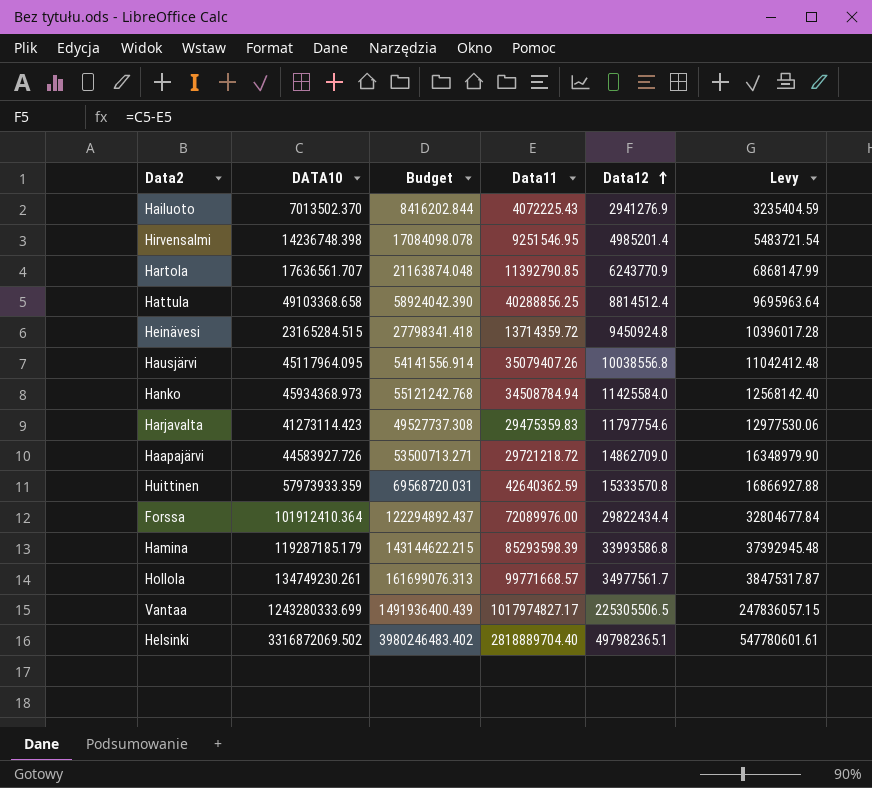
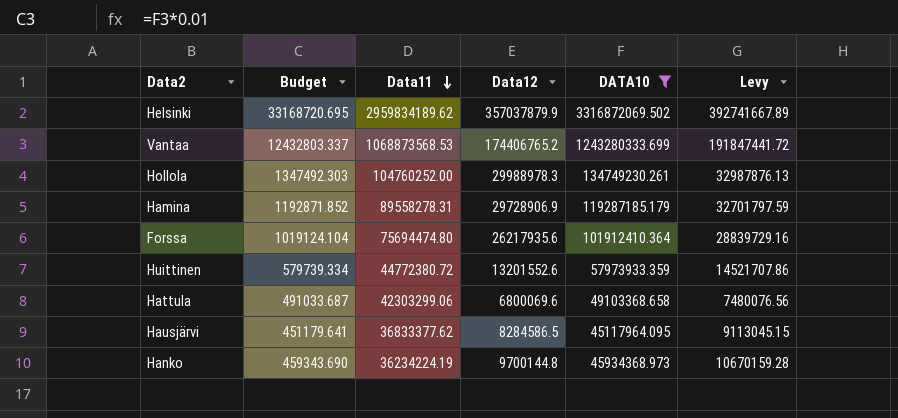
filter: none -> DATA10 >= 45117964.095
row order: Data12 ascending -> Data11 descending
column Budget | formula: [DATA10] * 1.2 -> [DATA10] * 0.01
column DATA10 | position: 2 -> 5
Helsinki | Data11: 2818889704.40 -> 2959834189.62
Helsinki | Data12: 497982365.1 -> 357037879.9
Helsinki | Levy: 547780601.61 -> 392741667.89
Vantaa | Data11: 1017974827.17 -> 1068873568.53
Vantaa | Data12: 225305506.5 -> 174406765.2
Vantaa | Levy: 247836057.15 -> 191847441.72
Hollola | Data11: 99771668.57 -> 104760252.00
Hollola | Data12: 34977561.7 -> 29988978.3
Hollola | Levy: 38475317.87 -> 32987876.13
Hamina | Data11: 85293598.39 -> 89558278.31
Hamina | Data12: 33993586.8 -> 29728906.9
Hamina | Levy: 37392945.48 -> 32701797.59
Forssa | Data11: 72089976.00 -> 75694474.80
Forssa | Data12: 29822434.4 -> 26217935.6
Forssa | Levy: 32804677.84 -> 28839729.16
Huittinen | Data11: 42640362.59 -> 44772380.72
Huittinen | Data12: 15333570.8 -> 13201552.6
Huittinen | Levy: 16866927.88 -> 14521707.86
Hattula | Data11: 40288856.25 -> 42303299.06
Hattula | Data12: 8814512.4 -> 6800069.6
Hattula | Levy: 9695963.64 -> 7480076.56
Hausjärvi | Data11: 35079407.26 -> 36833377.62
Hausjärvi | Data12: 10038556.8 -> 8284586.5
Hausjärvi | Levy: 11042412.48 -> 9113045.15
Hanko | Data11: 34508784.94 -> 36234224.19
Hanko | Data12: 11425584.0 -> 9700144.8
Hanko | Levy: 12568142.40 -> 10670159.28

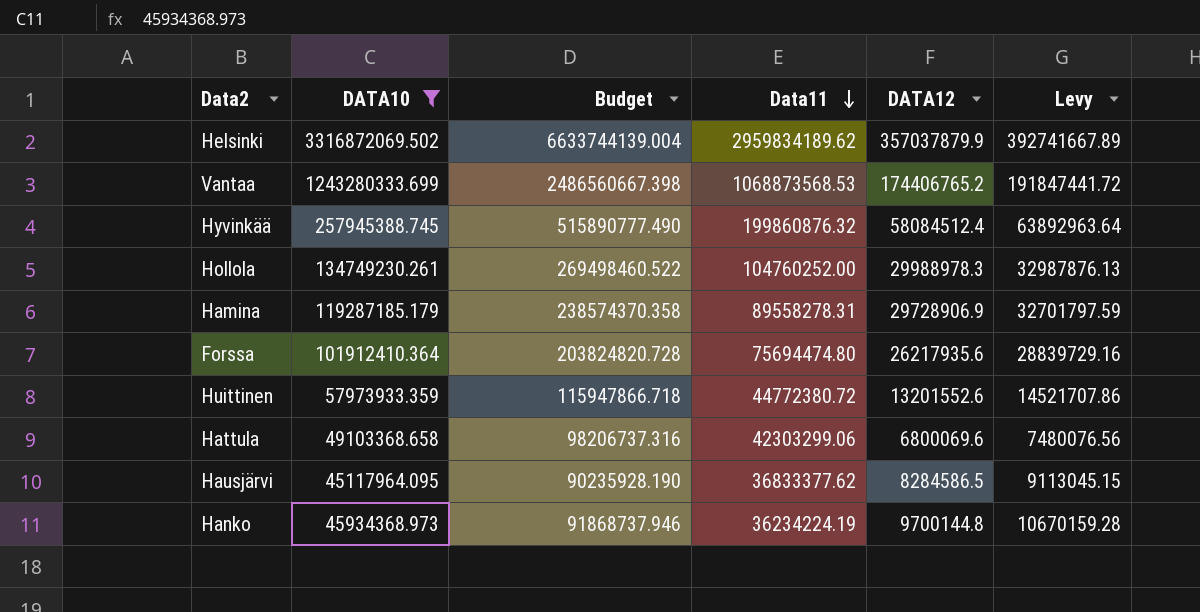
column DATA10 | position: 5 -> 2
column Budget | formula: [DATA10] * 0.01 -> [DATA10] * 2
column name: Data12 -> DATA12
row Hyvinkää: none -> 257945388.745 | 515890777.490 | 199860876.32 | 58084512.4 | 63892963.64

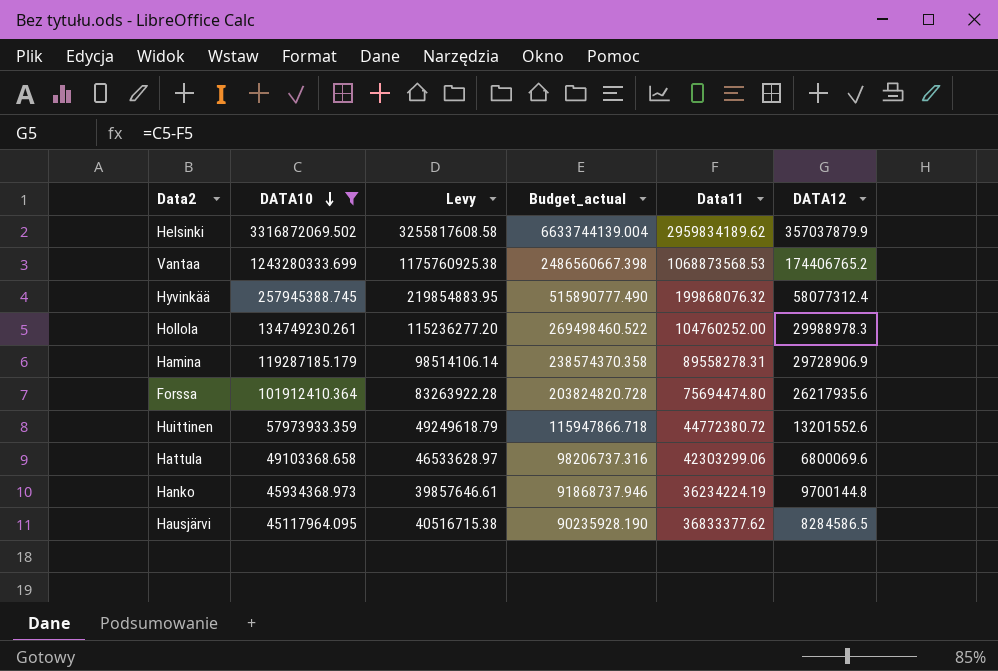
row order: Data11 descending -> DATA10 descending
column Levy | formula: [DATA12] * 1.1 -> [Data11] * 1.1
column Levy | position: 6 -> 3
column name: Budget -> Budget_actual
Hyvinkää | Data11: 199860876.32 -> 199868076.32
Hyvinkää | DATA12: 58084512.4 -> 58077312.4

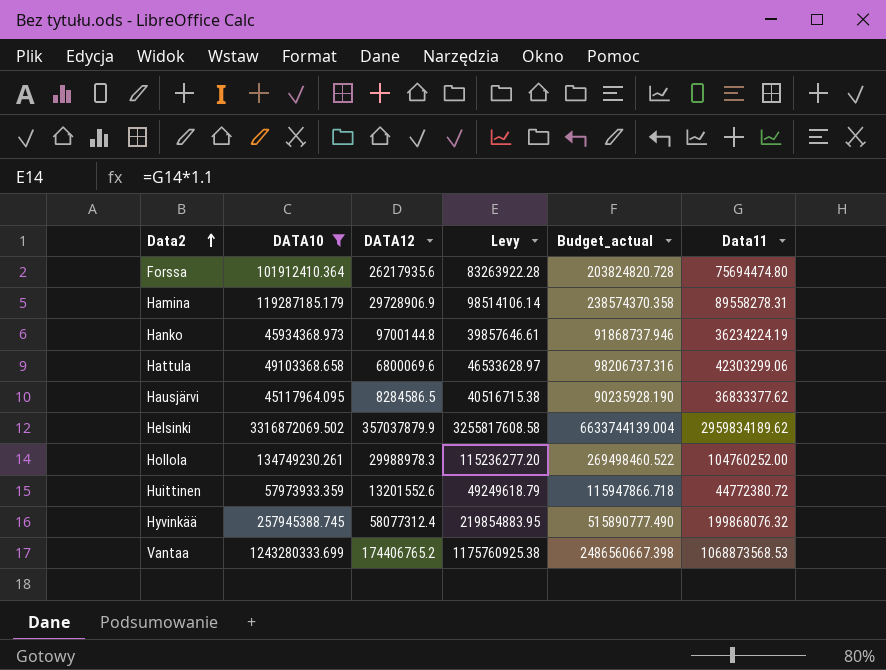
row order: DATA10 descending -> Data2 ascending
column DATA12 | position: 6 -> 3

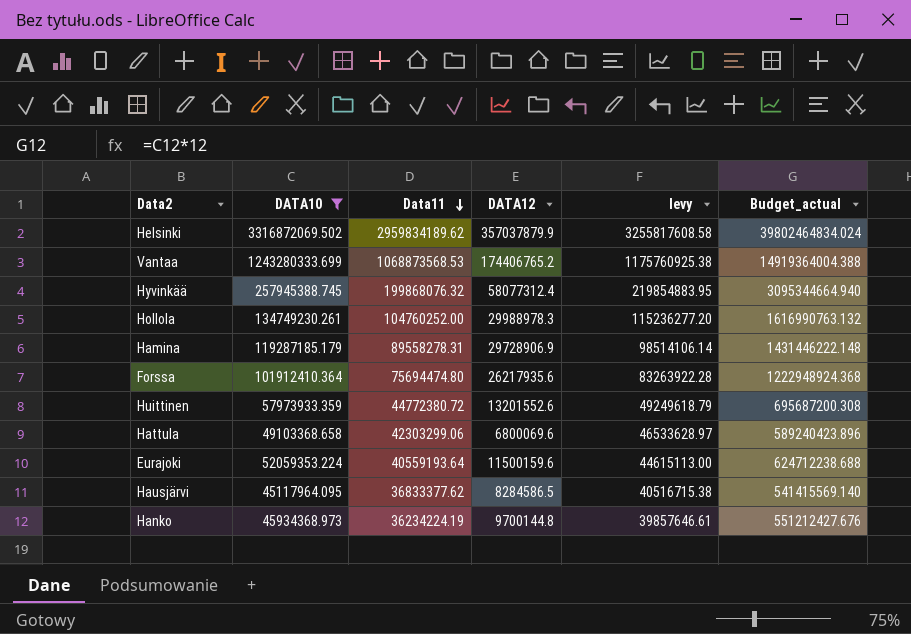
row order: Data2 ascending -> Data11 descending
column Data11 | position: 6 -> 3
column name: Levy -> levy
column Budget_actual | formula: [DATA10] * 2 -> [DATA10] * 12
row Eurajoki: none -> 52059353.224 | 40559193.64 | 11500159.6 | 44615113.00 | 624712238.688

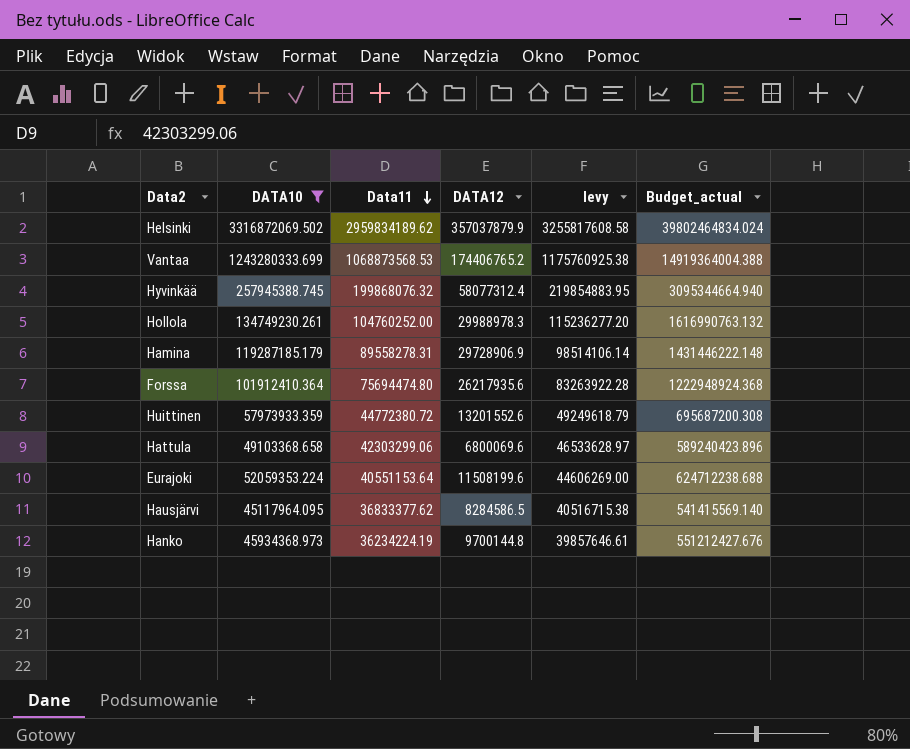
Eurajoki | Data11: 40559193.64 -> 40551153.64
Eurajoki | DATA12: 11500159.6 -> 11508199.6
Eurajoki | levy: 44615113.00 -> 44606269.00

